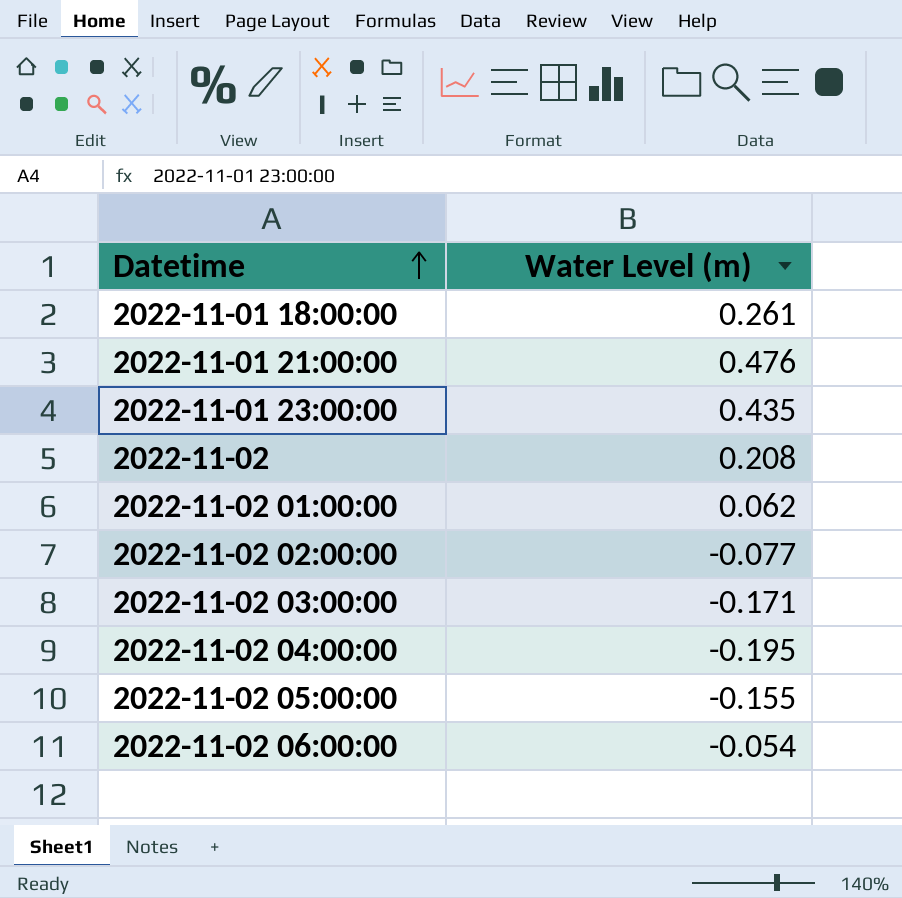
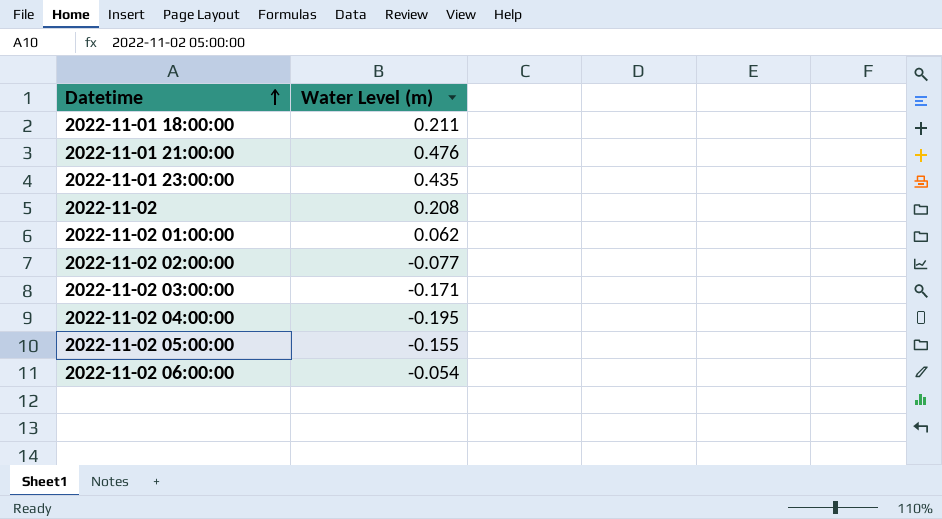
2022-11-01 18:00:00 | Water Level (m): 0.261 -> 0.211

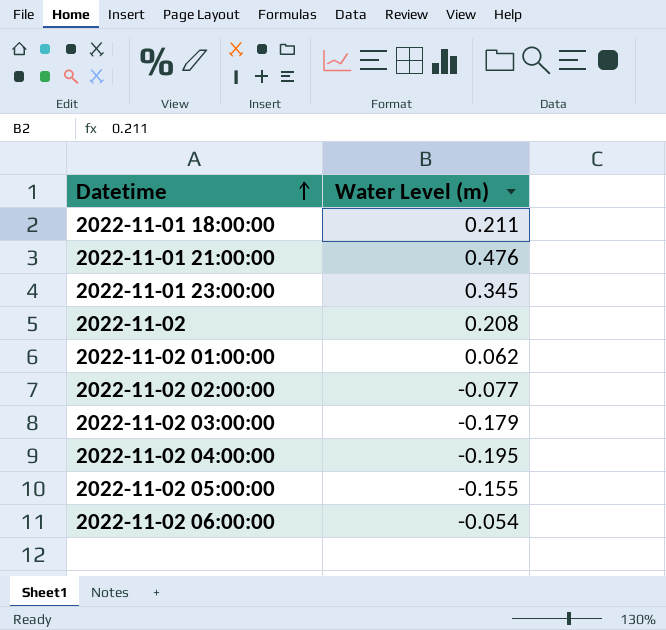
2022-11-01 23:00:00 | Water Level (m): 0.435 -> 0.345
2022-11-02 03:00:00 | Water Level (m): -0.171 -> -0.179

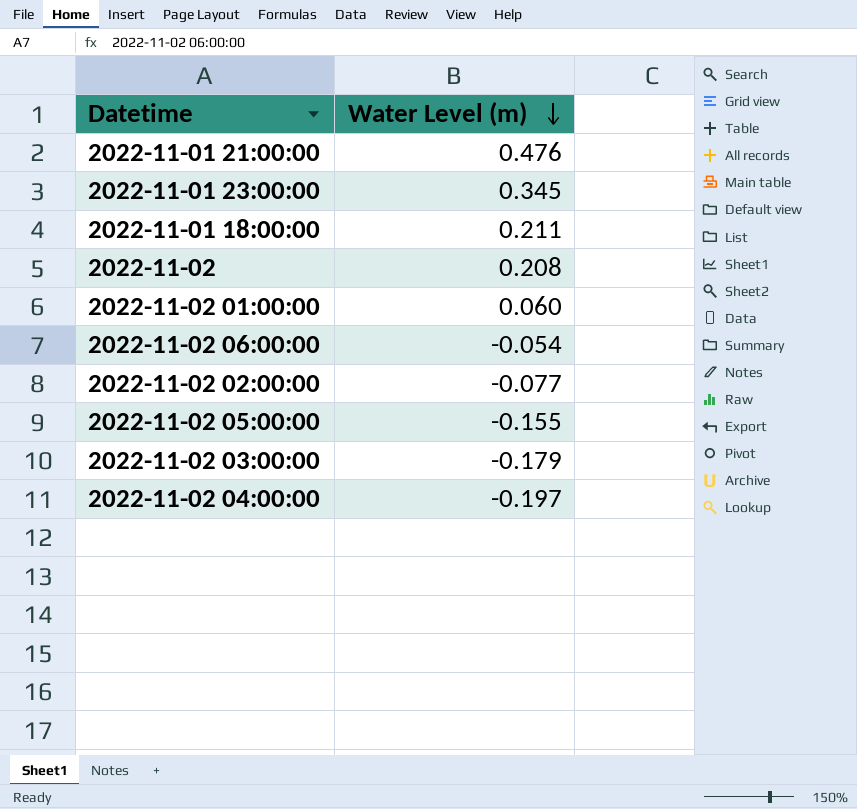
row order: Datetime ascending -> Water Level (m) descending
2022-11-02 01:00:00 | Water Level (m): 0.062 -> 0.060
2022-11-02 04:00:00 | Water Level (m): -0.195 -> -0.197

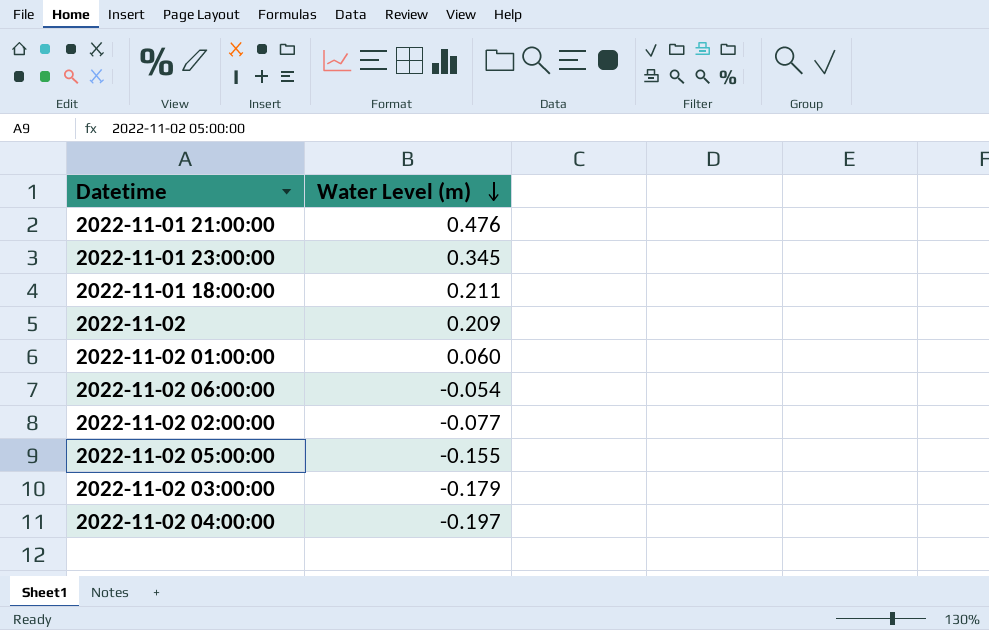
2022-11-02 | Water Level (m): 0.208 -> 0.209

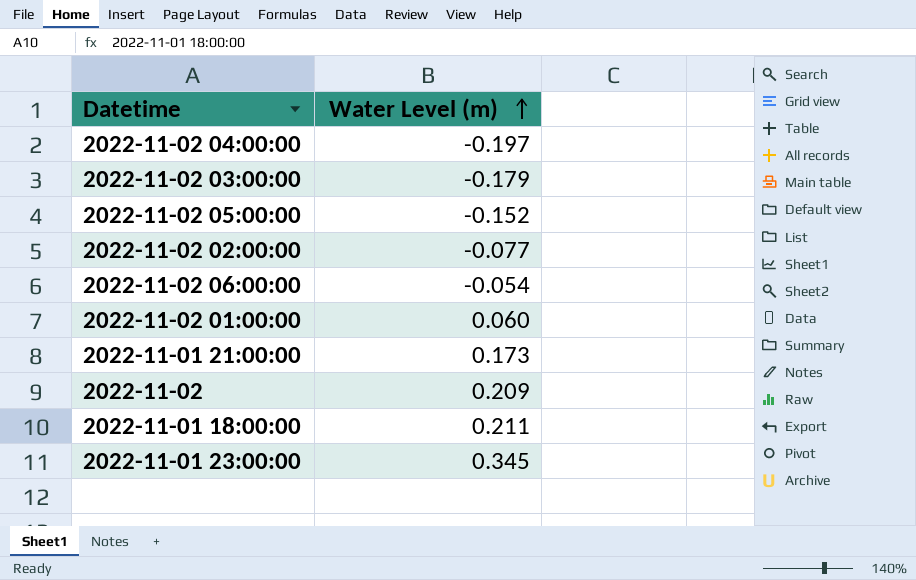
row order: Water Level (m) descending -> Water Level (m) ascending
2022-11-02 05:00:00 | Water Level (m): -0.155 -> -0.152
2022-11-01 21:00:00 | Water Level (m): 0.476 -> 0.173

